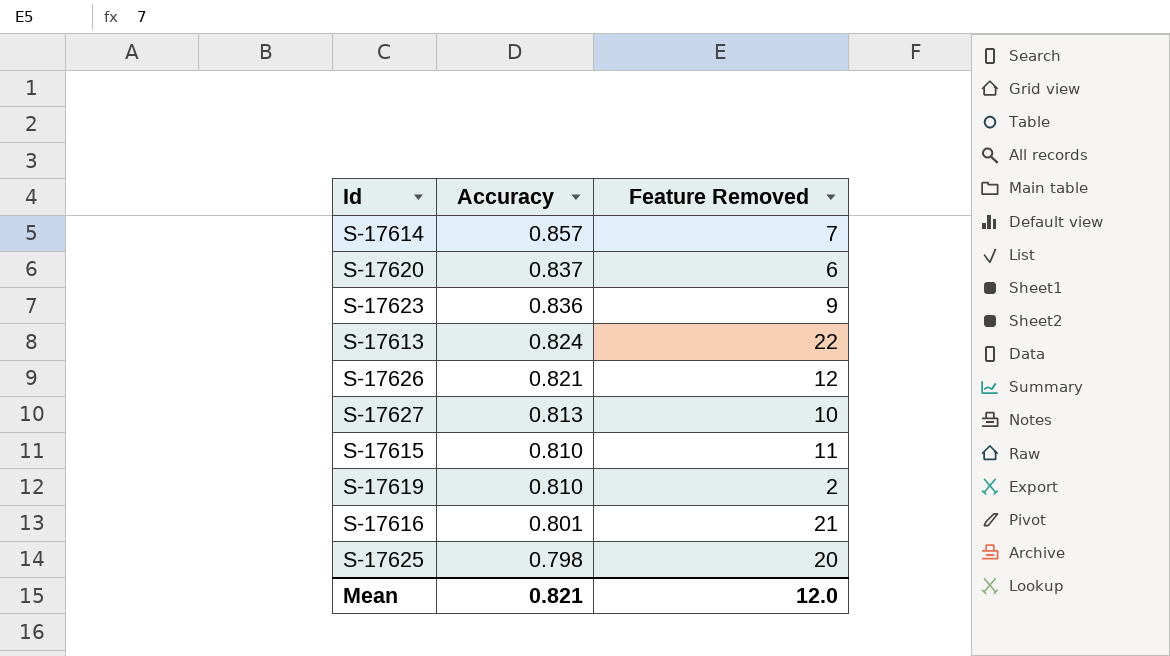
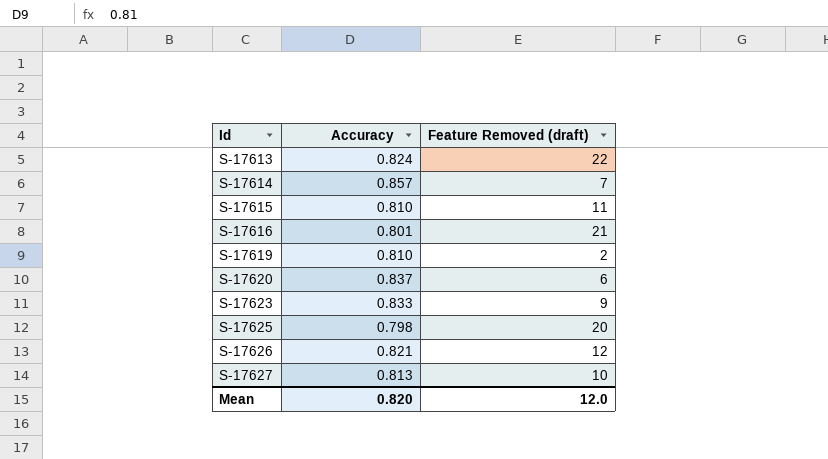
row order: Accuracy descending -> Id ascending
column name: Feature Removed -> Feature Removed (draft)
S-17623 | Accuracy: 0.836 -> 0.833
Mean | Accuracy: 0.821 -> 0.820

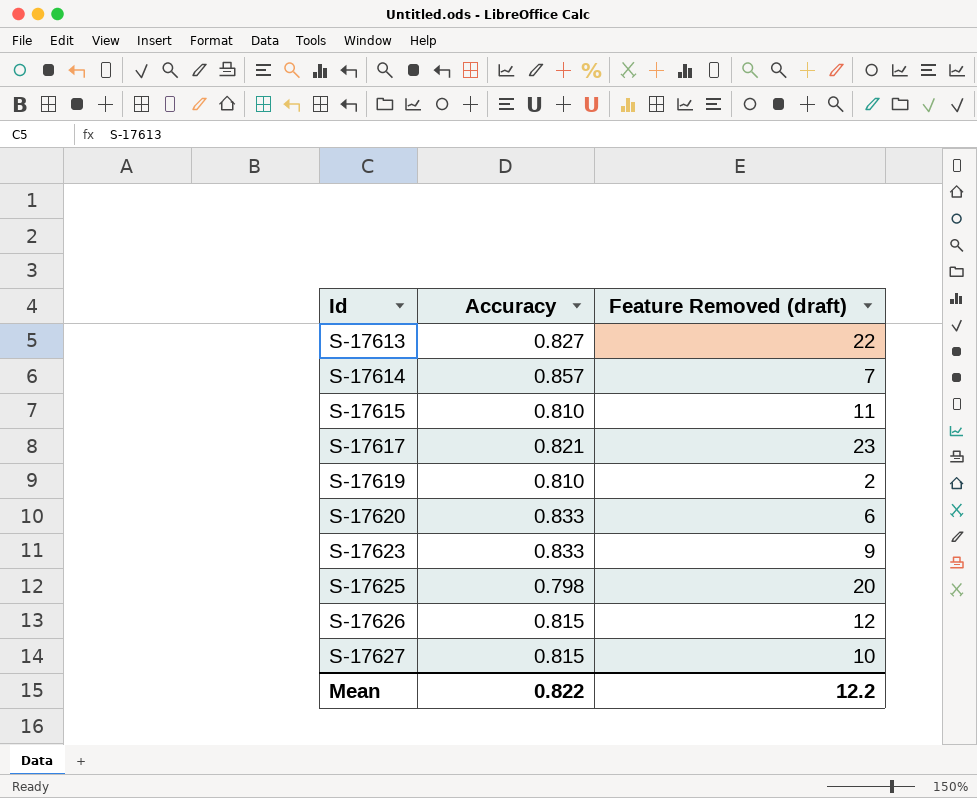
row S-17616: 0.801 | 21 -> none
S-17613 | Accuracy: 0.824 -> 0.827
row S-17617: none -> 0.821 | 23
S-17620 | Accuracy: 0.837 -> 0.833
S-17626 | Accuracy: 0.821 -> 0.815
S-17627 | Accuracy: 0.813 -> 0.815
Mean | Accuracy: 0.820 -> 0.822
Mean | Feature Removed (draft): 12.0 -> 12.2

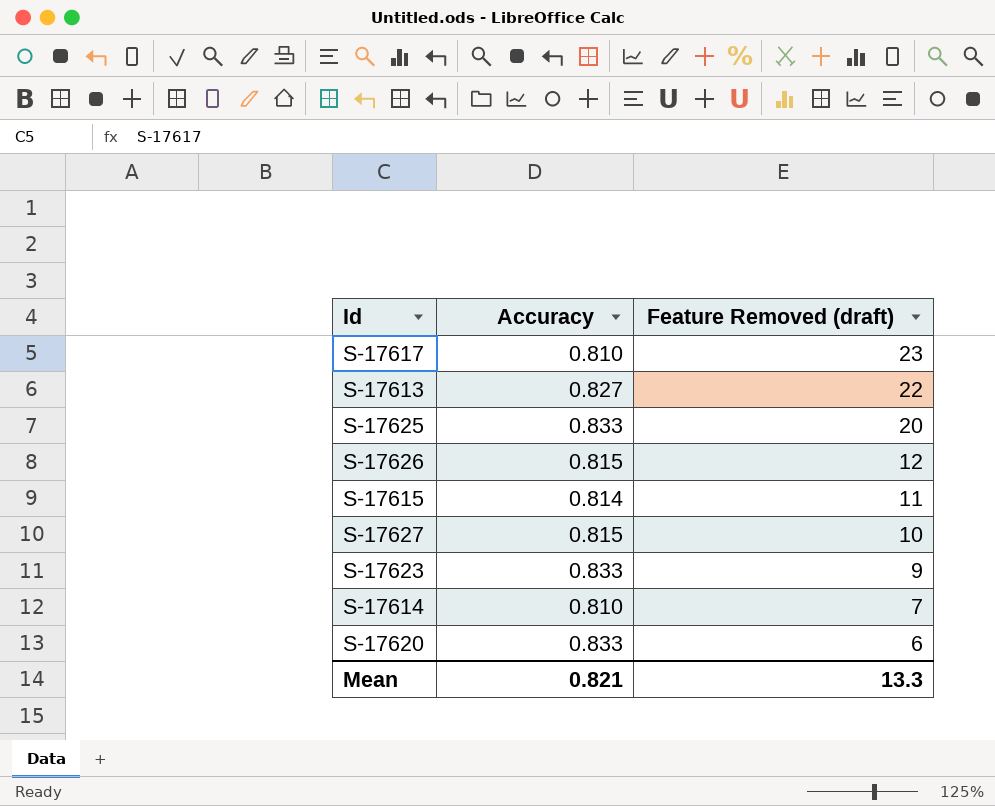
row order: Id ascending -> Feature Removed (draft) descending
row S-17619: 0.810 | 2 -> none
S-17617 | Accuracy: 0.821 -> 0.810
S-17625 | Accuracy: 0.798 -> 0.833
S-17615 | Accuracy: 0.810 -> 0.814
S-17614 | Accuracy: 0.857 -> 0.810
Mean | Accuracy: 0.822 -> 0.821
Mean | Feature Removed (draft): 12.2 -> 13.3

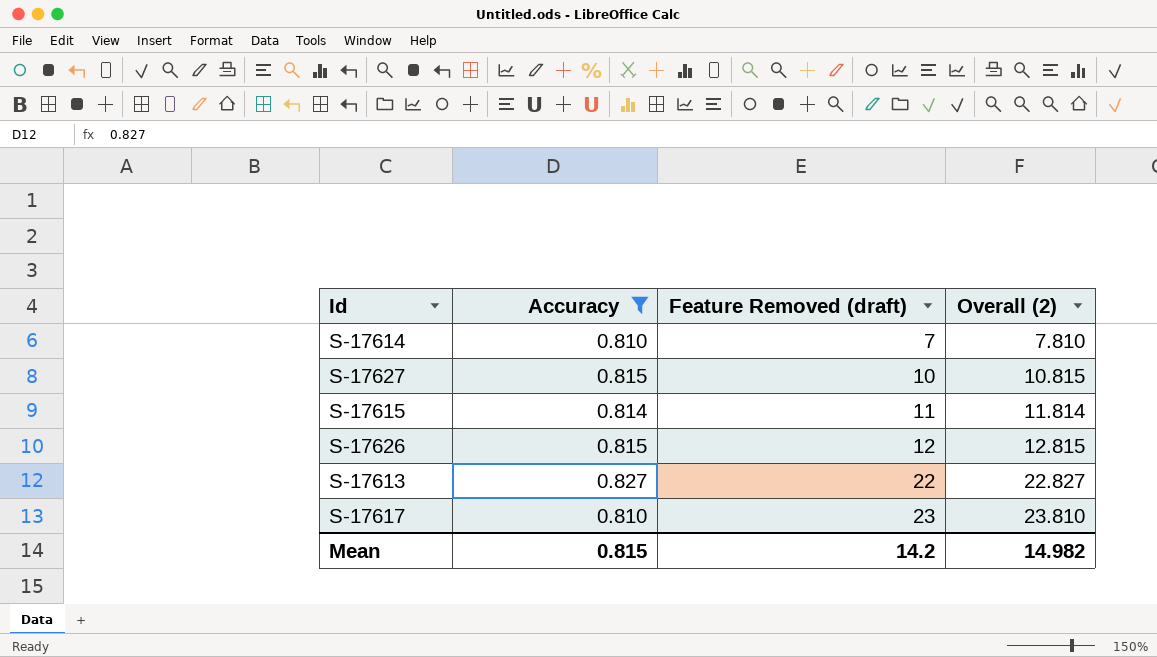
filter: none -> Accuracy != 0.833
row order: Feature Removed (draft) descending -> Feature Removed (draft) ascending
column Overall (2) | formula: none -> [Accuracy] + [Feature Removed (draft)]
Mean | Accuracy: 0.821 -> 0.815
Mean | Feature Removed (draft): 13.3 -> 14.2

